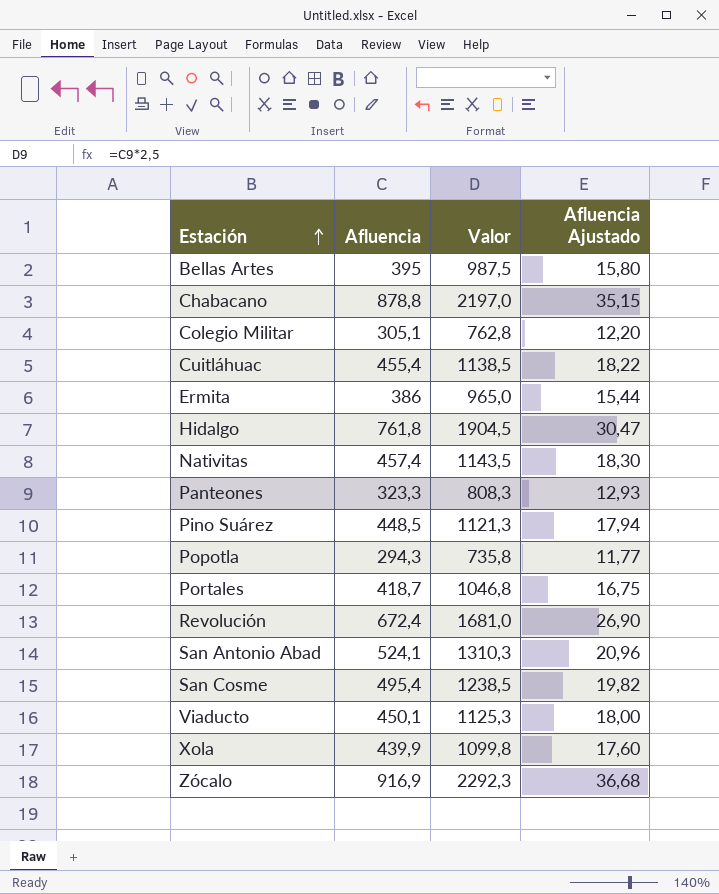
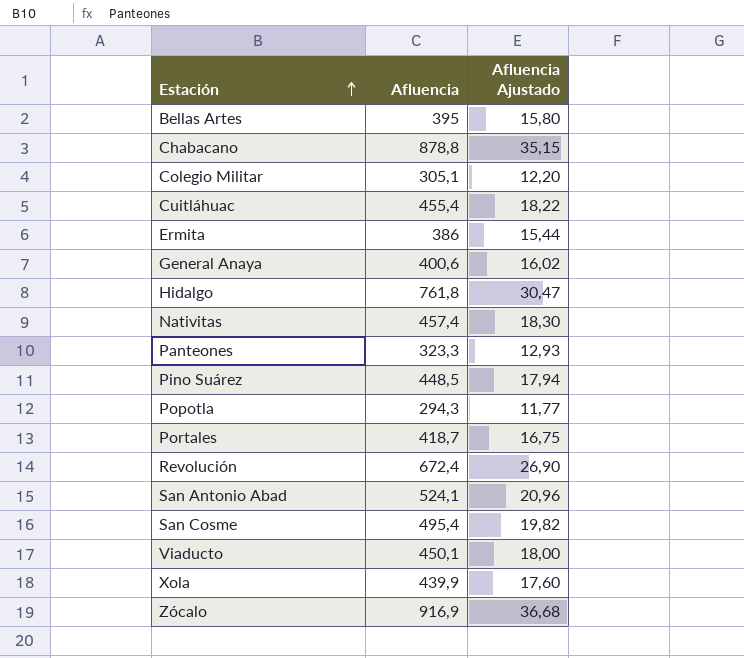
column Valor | formula: [Afluencia] * 2,5 -> none
row General Anaya: none -> 400,6 | 16,02

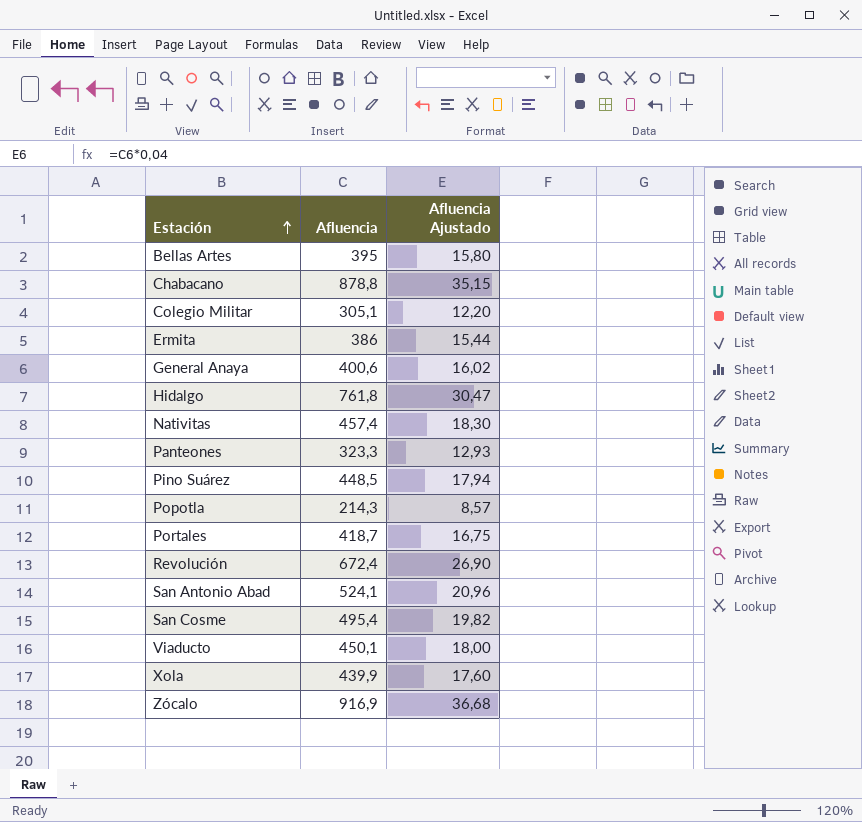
row Cuitláhuac: 455,4 | 18,22 -> none
Popotla | Afluencia: 294,3 -> 214,3
Popotla | Afluencia Ajustado: 11,77 -> 8,57

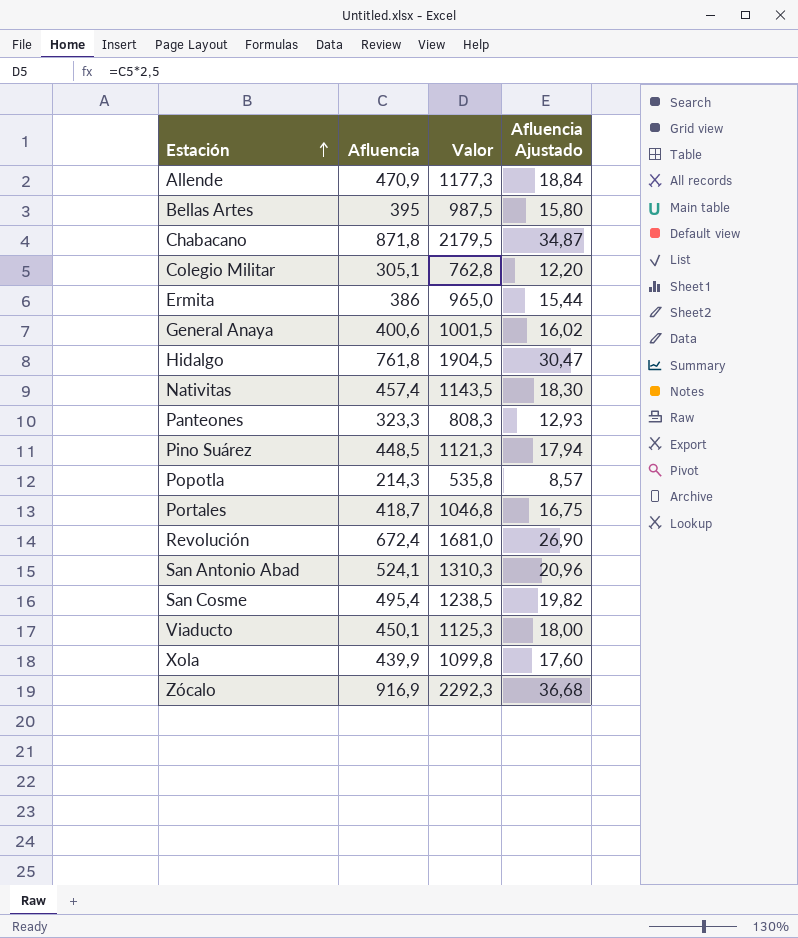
column Valor | formula: none -> [Afluencia] * 2,5
row Allende: none -> 470,9 | 1177,3 | 18,84
Chabacano | Afluencia: 878,8 -> 871,8
Chabacano | Afluencia Ajustado: 35,15 -> 34,87

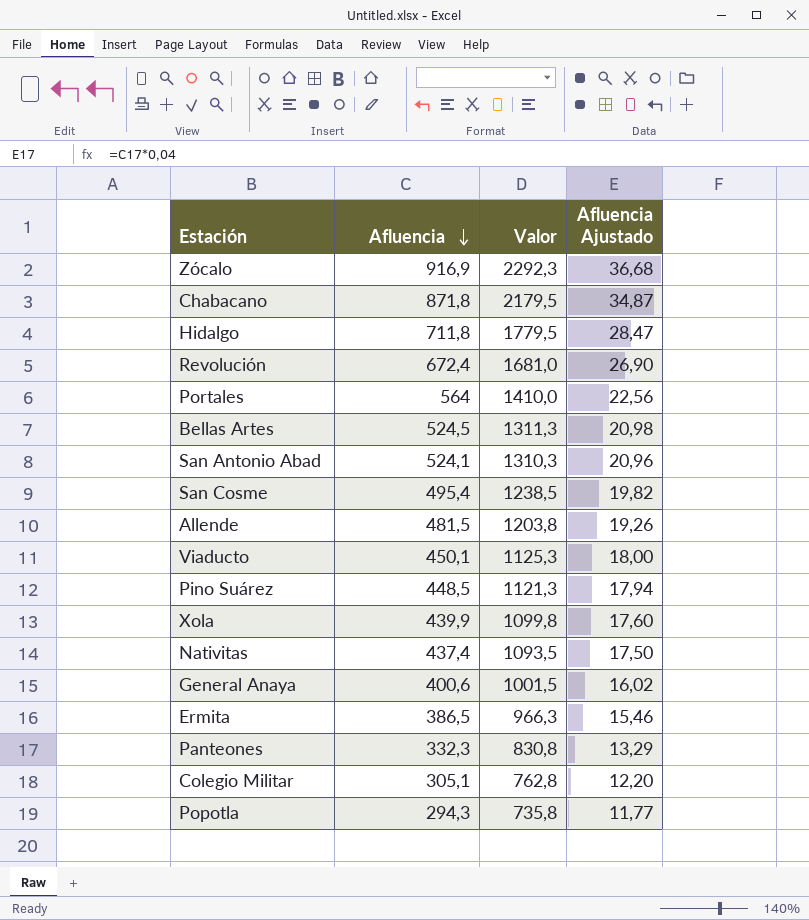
row order: Estación ascending -> Afluencia descending
Hidalgo | Afluencia: 761,8 -> 711,8
Hidalgo | Valor: 1904,5 -> 1779,5
Hidalgo | Afluencia Ajustado: 30,47 -> 28,47
Portales | Afluencia: 418,7 -> 564
Portales | Valor: 1046,8 -> 1410,0
Portales | Afluencia Ajustado: 16,75 -> 22,56
Bellas Artes | Afluencia: 395 -> 524,5
Bellas Artes | Valor: 987,5 -> 1311,3
Bellas Artes | Afluencia Ajustado: 15,80 -> 20,98
Allende | Afluencia: 470,9 -> 481,5
Allende | Valor: 1177,3 -> 1203,8
Allende | Afluencia Ajustado: 18,84 -> 19,26
Nativitas | Afluencia: 457,4 -> 437,4
Nativitas | Valor: 1143,5 -> 1093,5
Nativitas | Afluencia Ajustado: 18,30 -> 17,50
Ermita | Afluencia: 386 -> 386,5
Ermita | Valor: 965,0 -> 966,3
Ermita | Afluencia Ajustado: 15,44 -> 15,46
Panteones | Afluencia: 323,3 -> 332,3
Panteones | Valor: 808,3 -> 830,8
Panteones | Afluencia Ajustado: 12,93 -> 13,29
Popotla | Afluencia: 214,3 -> 294,3
Popotla | Valor: 535,8 -> 735,8
Popotla | Afluencia Ajustado: 8,57 -> 11,77

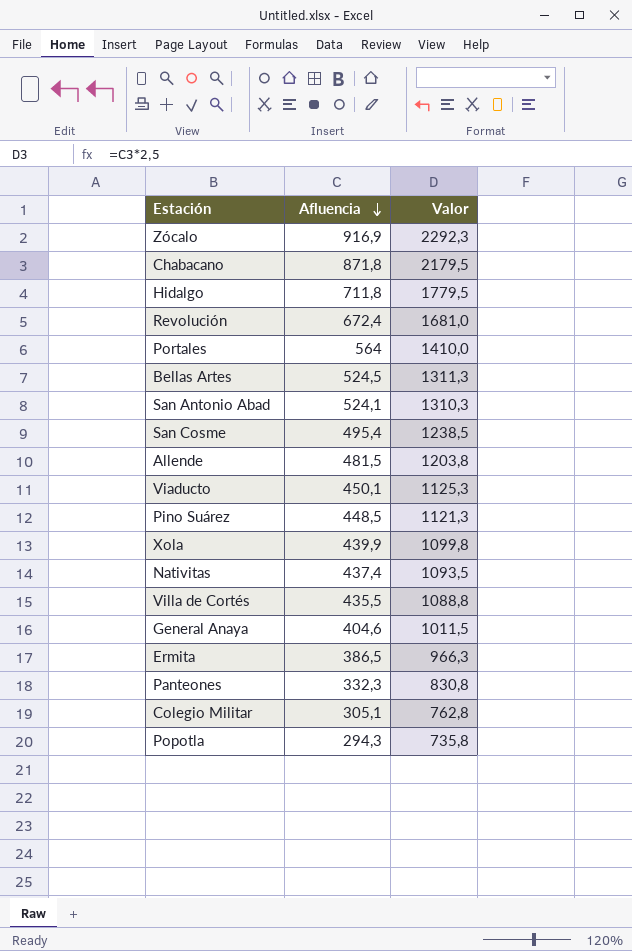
column Afluencia Ajustado | formula: [Afluencia] * 0,04 -> none
row Villa de Cortés: none -> 435,5 | 1088,8
General Anaya | Afluencia: 400,6 -> 404,6
General Anaya | Valor: 1001,5 -> 1011,5

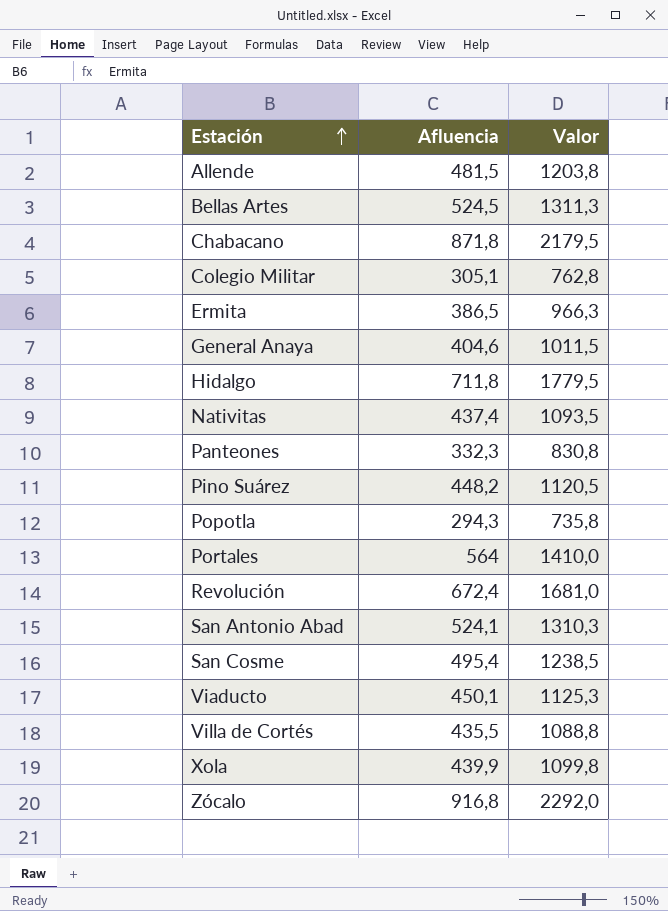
row order: Afluencia descending -> Estación ascending
Pino Suárez | Afluencia: 448,5 -> 448,2
Pino Suárez | Valor: 1121,3 -> 1120,5
Zócalo | Afluencia: 916,9 -> 916,8
Zócalo | Valor: 2292,3 -> 2292,0

